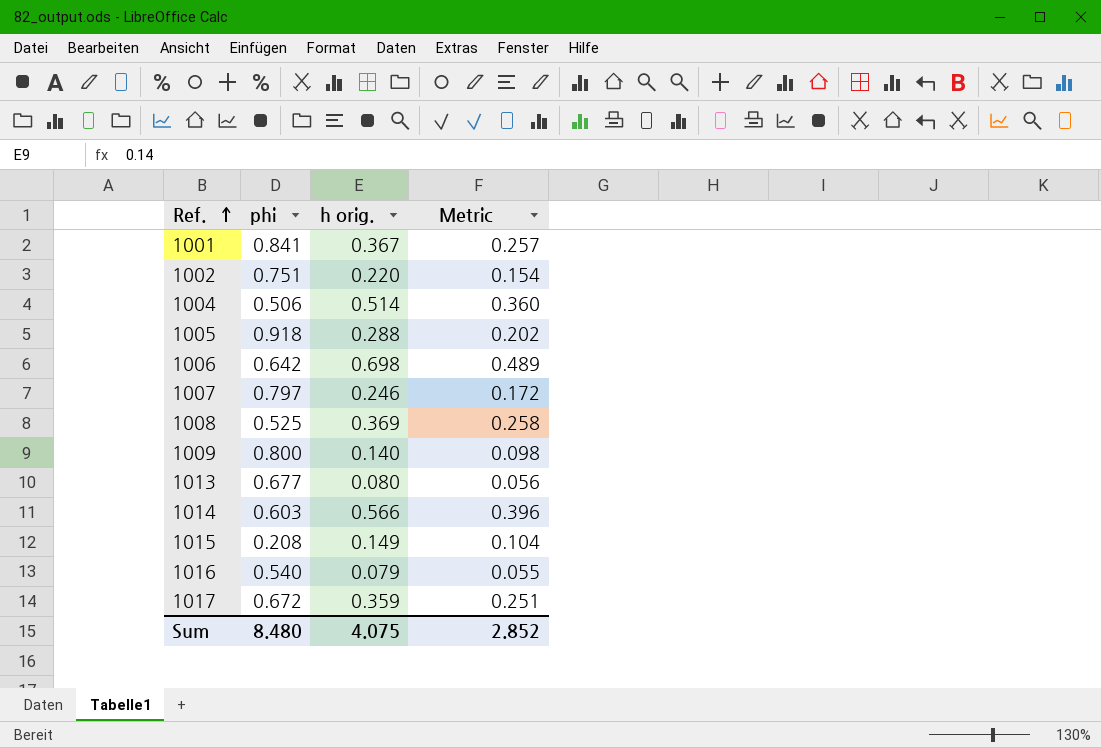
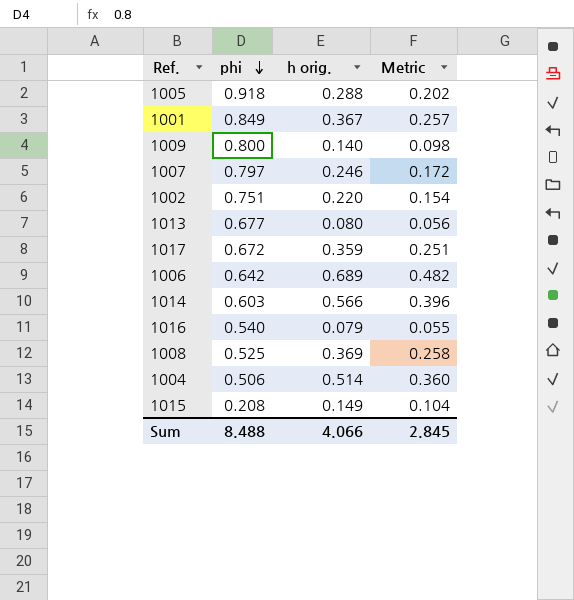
row order: Ref. ascending -> phi descending
1001 | phi: 0.841 -> 0.849
1006 | h orig.: 0.698 -> 0.689
1006 | Metric: 0.489 -> 0.482
Sum | phi: 8.480 -> 8.488
Sum | h orig.: 4.075 -> 4.066
Sum | Metric: 2.852 -> 2.845

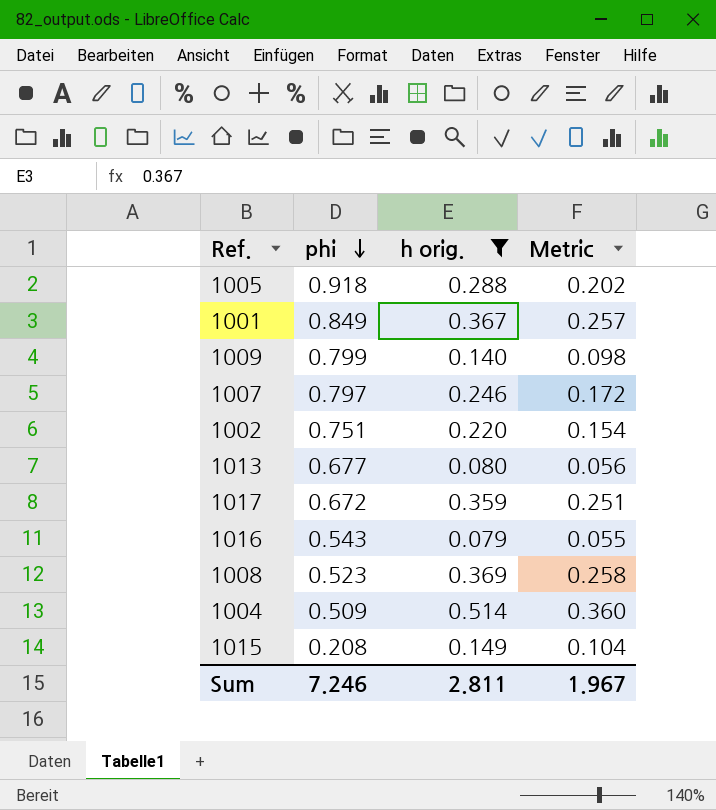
filter: none -> h orig. <= 0.514
1009 | phi: 0.800 -> 0.799
1016 | phi: 0.540 -> 0.543
1008 | phi: 0.525 -> 0.523
1004 | phi: 0.506 -> 0.509
Sum | phi: 8.488 -> 7.246
Sum | h orig.: 4.066 -> 2.811
Sum | Metric: 2.845 -> 1.967

